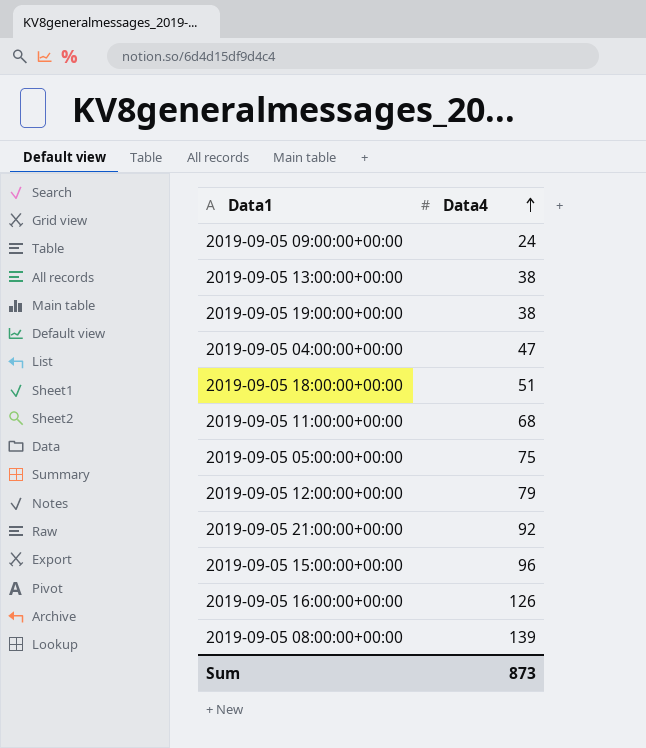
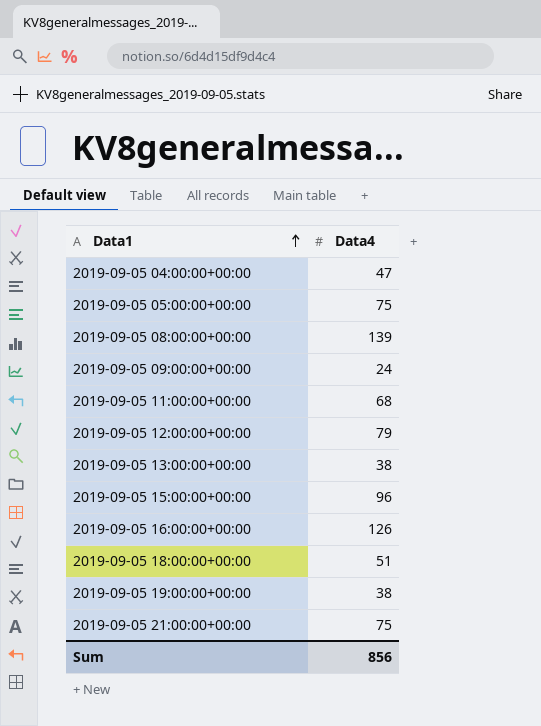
row order: Data4 ascending -> Data1 ascending
2019-09-05 21:00:00+00:00 | Data4: 92 -> 75
Sum | Data4: 873 -> 856

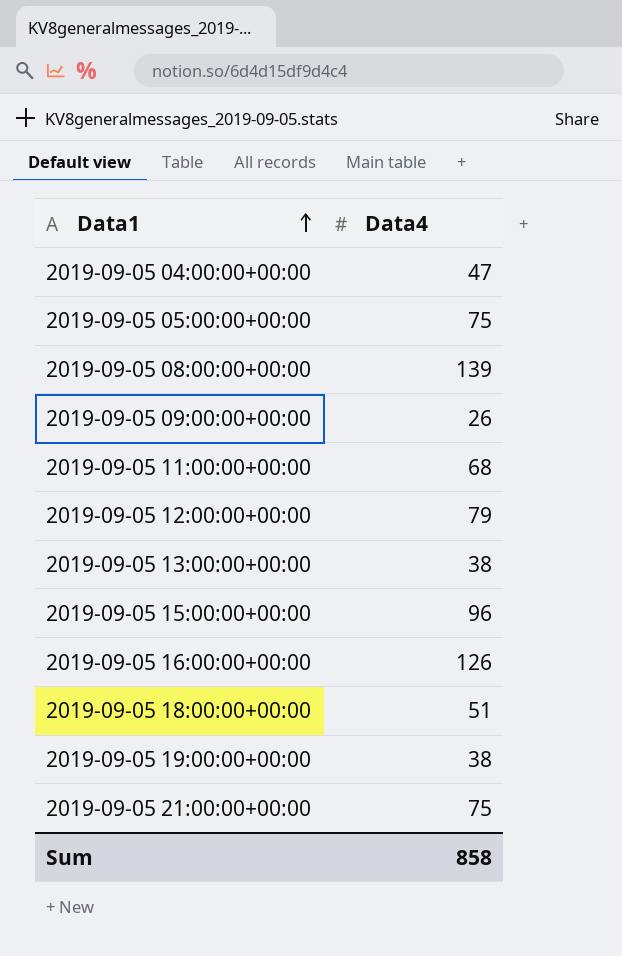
2019-09-05 09:00:00+00:00 | Data4: 24 -> 26
Sum | Data4: 856 -> 858

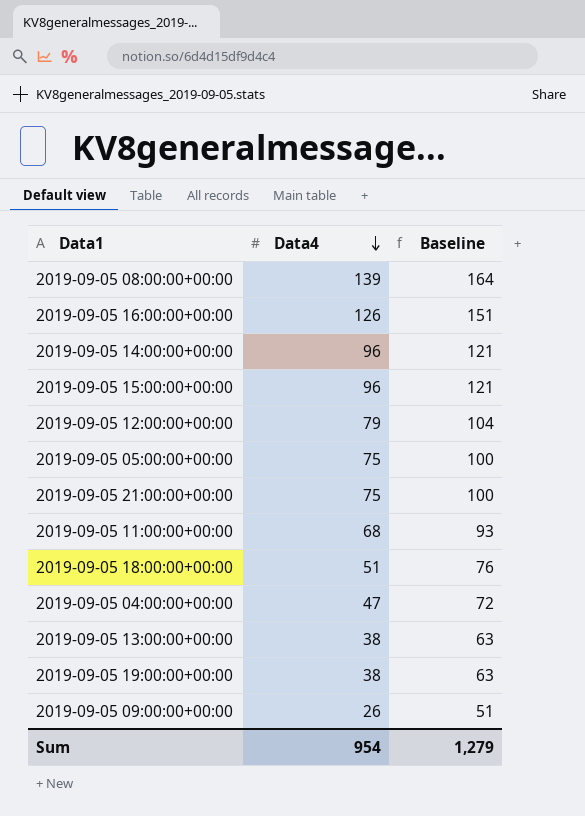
row order: Data1 ascending -> Data4 descending
column Baseline | formula: none -> [Data4] + 25
row 2019-09-05 14:00:00+00:00: none -> 96 | 121
Sum | Data4: 858 -> 954

